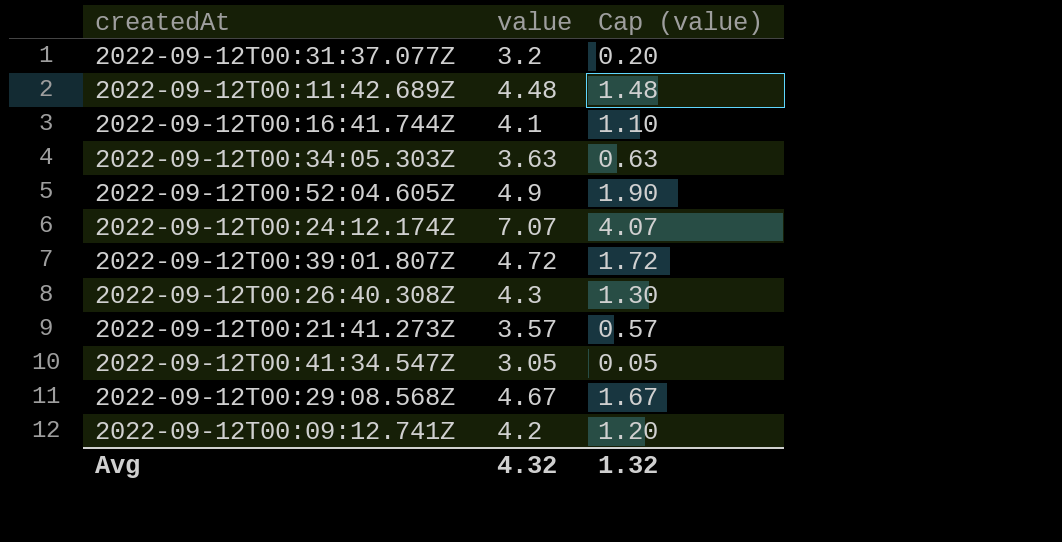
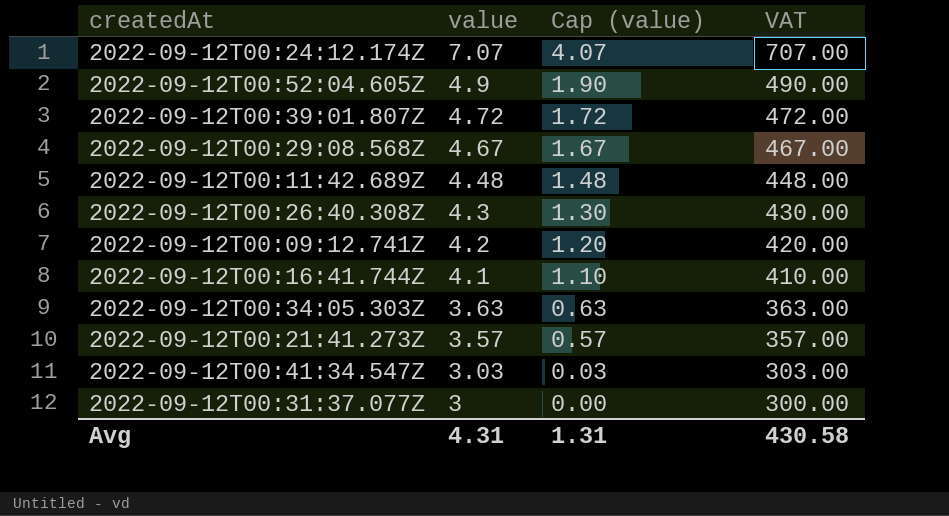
row order: none -> value descending
column VAT | formula: none -> [value] * 100
2022-09-12T00:41:34.547Z | value: 3.05 -> 3.03
2022-09-12T00:41:34.547Z | Cap (value): 0.05 -> 0.03
2022-09-12T00:31:37.077Z | value: 3.2 -> 3
2022-09-12T00:31:37.077Z | Cap (value): 0.20 -> 0.00
Avg | value: 4.32 -> 4.31
Avg | Cap (value): 1.32 -> 1.31

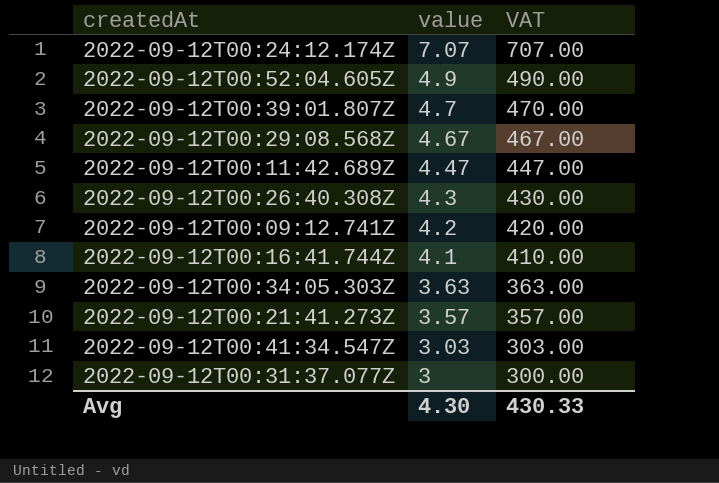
column Cap (value) | formula: [value] - 3 -> none
2022-09-12T00:39:01.807Z | value: 4.72 -> 4.7
2022-09-12T00:39:01.807Z | VAT: 472.00 -> 470.00
2022-09-12T00:11:42.689Z | value: 4.48 -> 4.47
2022-09-12T00:11:42.689Z | VAT: 448.00 -> 447.00
Avg | value: 4.31 -> 4.30
Avg | VAT: 430.58 -> 430.33

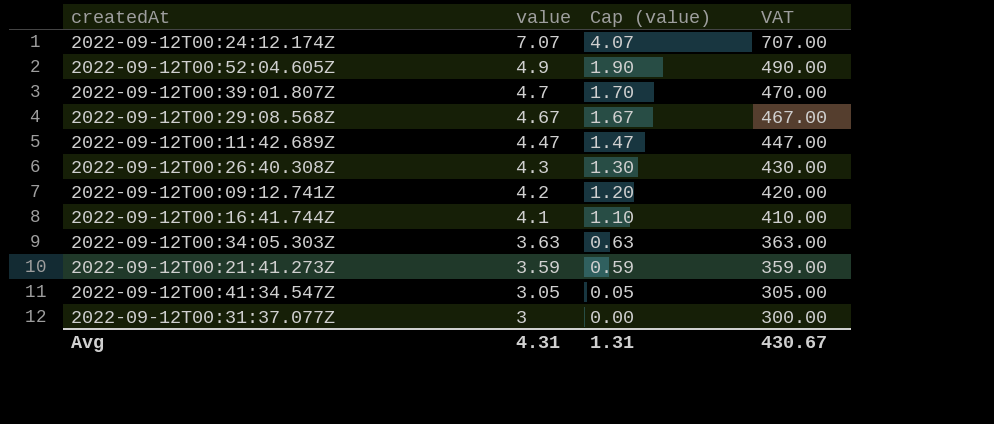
column Cap (value) | formula: none -> [value] - 3
2022-09-12T00:21:41.273Z | value: 3.57 -> 3.59
2022-09-12T00:21:41.273Z | VAT: 357.00 -> 359.00
2022-09-12T00:41:34.547Z | value: 3.03 -> 3.05
2022-09-12T00:41:34.547Z | VAT: 303.00 -> 305.00
Avg | value: 4.30 -> 4.31
Avg | VAT: 430.33 -> 430.67

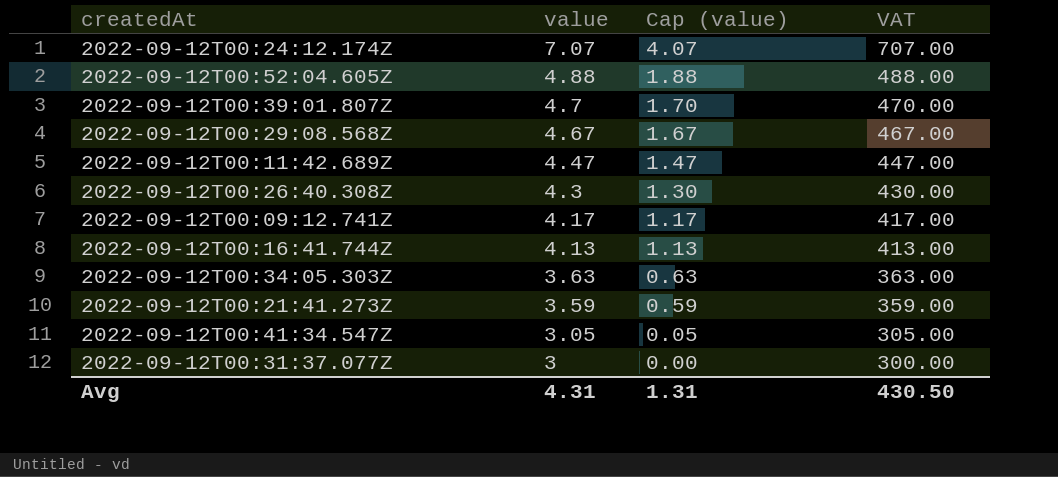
2022-09-12T00:52:04.605Z | value: 4.9 -> 4.88
2022-09-12T00:52:04.605Z | Cap (value): 1.90 -> 1.88
2022-09-12T00:52:04.605Z | VAT: 490.00 -> 488.00
2022-09-12T00:09:12.741Z | value: 4.2 -> 4.17
2022-09-12T00:09:12.741Z | Cap (value): 1.20 -> 1.17
2022-09-12T00:09:12.741Z | VAT: 420.00 -> 417.00
2022-09-12T00:16:41.744Z | value: 4.1 -> 4.13
2022-09-12T00:16:41.744Z | Cap (value): 1.10 -> 1.13
2022-09-12T00:16:41.744Z | VAT: 410.00 -> 413.00
Avg | VAT: 430.67 -> 430.50

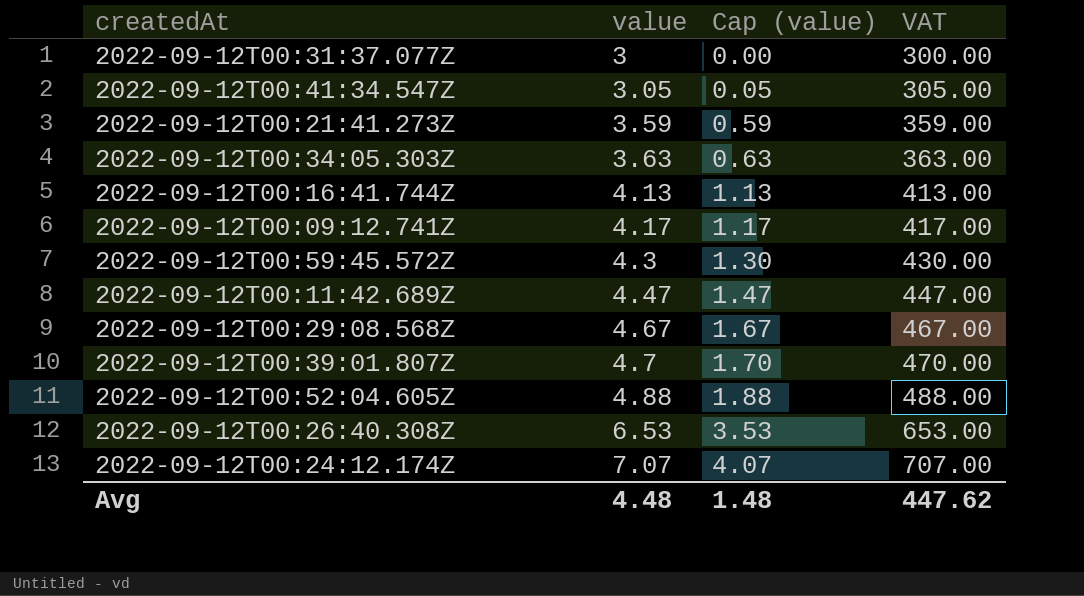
row order: value descending -> value ascending
row 2022-09-12T00:59:45.572Z: none -> 4.3 | 1.30 | 430.00
2022-09-12T00:26:40.308Z | value: 4.3 -> 6.53
2022-09-12T00:26:40.308Z | Cap (value): 1.30 -> 3.53
2022-09-12T00:26:40.308Z | VAT: 430.00 -> 653.00
Avg | value: 4.31 -> 4.48
Avg | Cap (value): 1.31 -> 1.48
Avg | VAT: 430.50 -> 447.62

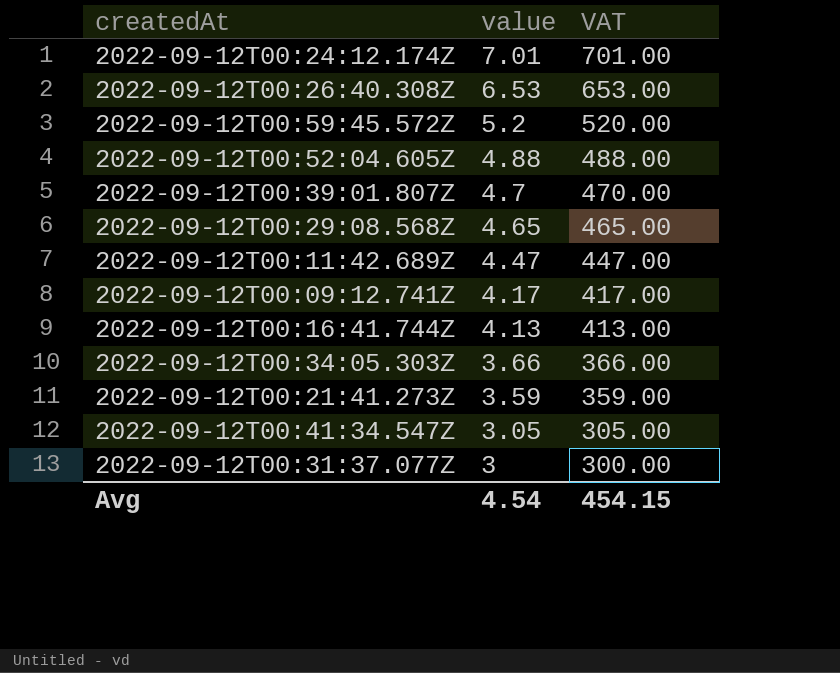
row order: value ascending -> value descending
column Cap (value) | formula: [value] - 3 -> none
2022-09-12T00:24:12.174Z | value: 7.07 -> 7.01
2022-09-12T00:24:12.174Z | VAT: 707.00 -> 701.00
2022-09-12T00:59:45.572Z | value: 4.3 -> 5.2
2022-09-12T00:59:45.572Z | VAT: 430.00 -> 520.00
2022-09-12T00:29:08.568Z | value: 4.67 -> 4.65
2022-09-12T00:29:08.568Z | VAT: 467.00 -> 465.00
2022-09-12T00:34:05.303Z | value: 3.63 -> 3.66
2022-09-12T00:34:05.303Z | VAT: 363.00 -> 366.00
Avg | value: 4.48 -> 4.54
Avg | VAT: 447.62 -> 454.15

